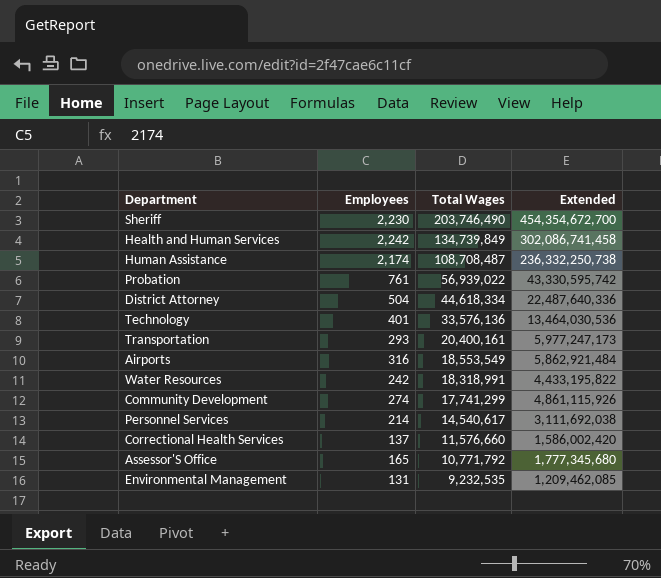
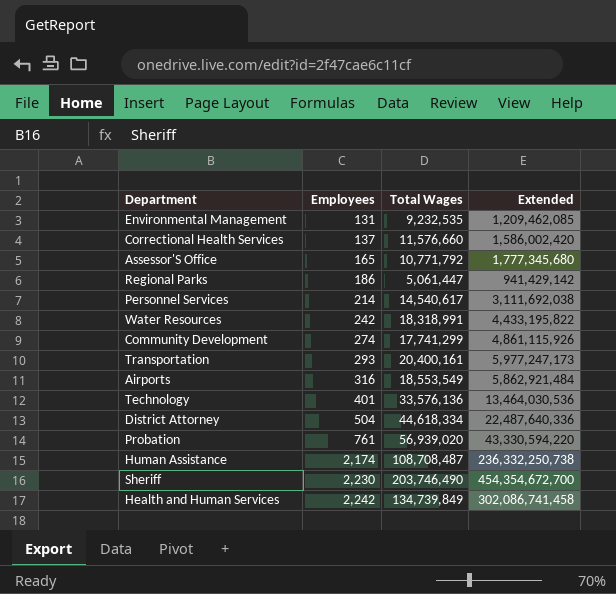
row order: Total Wages descending -> Employees ascending
row Regional Parks: none -> 186 | 5,061,447 | 941,429,142
Probation | Total Wages: 56,939,022 -> 56,939,020
Probation | Extended: 43,330,595,742 -> 43,330,594,220

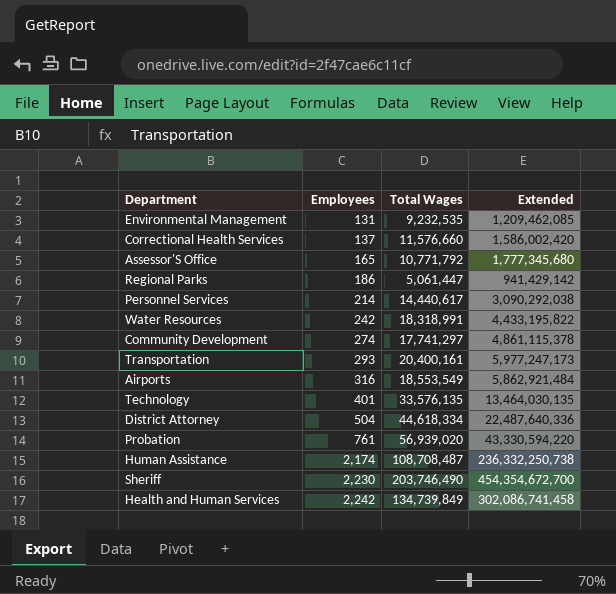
Personnel Services | Total Wages: 14,540,617 -> 14,440,617
Personnel Services | Extended: 3,111,692,038 -> 3,090,292,038
Community Development | Total Wages: 17,741,299 -> 17,741,297
Community Development | Extended: 4,861,115,926 -> 4,861,115,378
Technology | Total Wages: 33,576,136 -> 33,576,135
Technology | Extended: 13,464,030,536 -> 13,464,030,135

